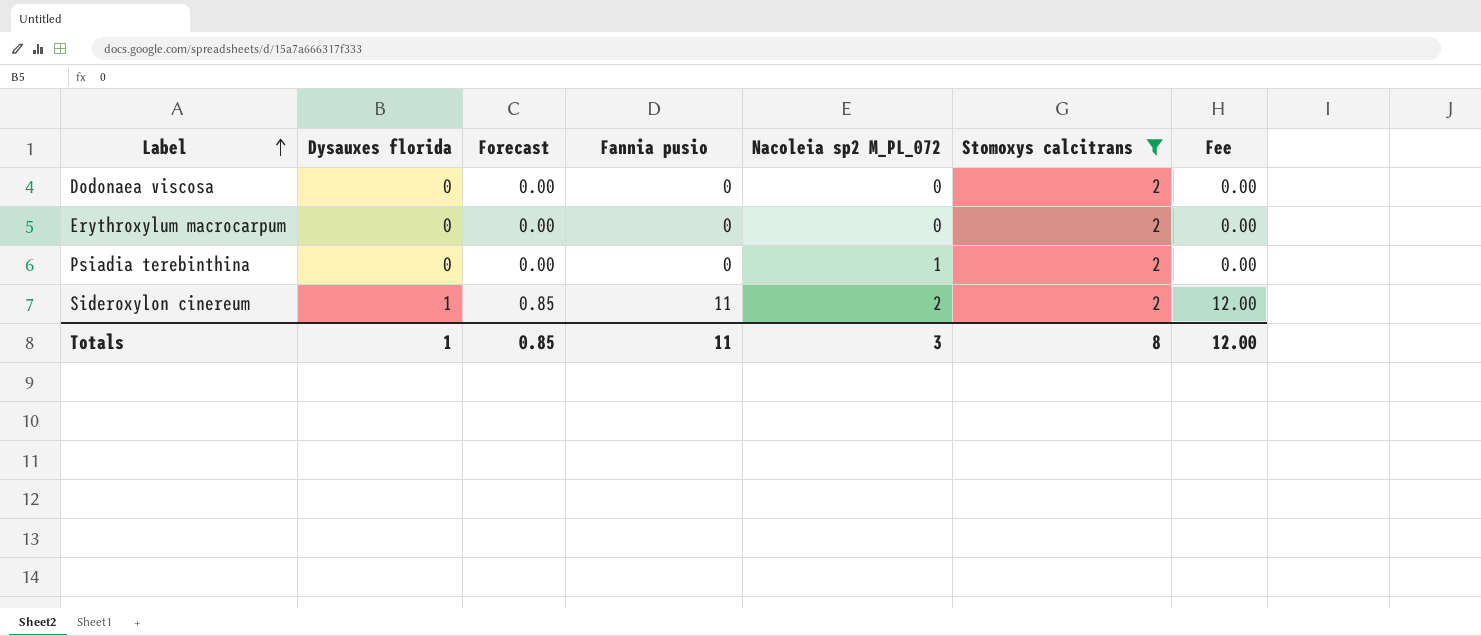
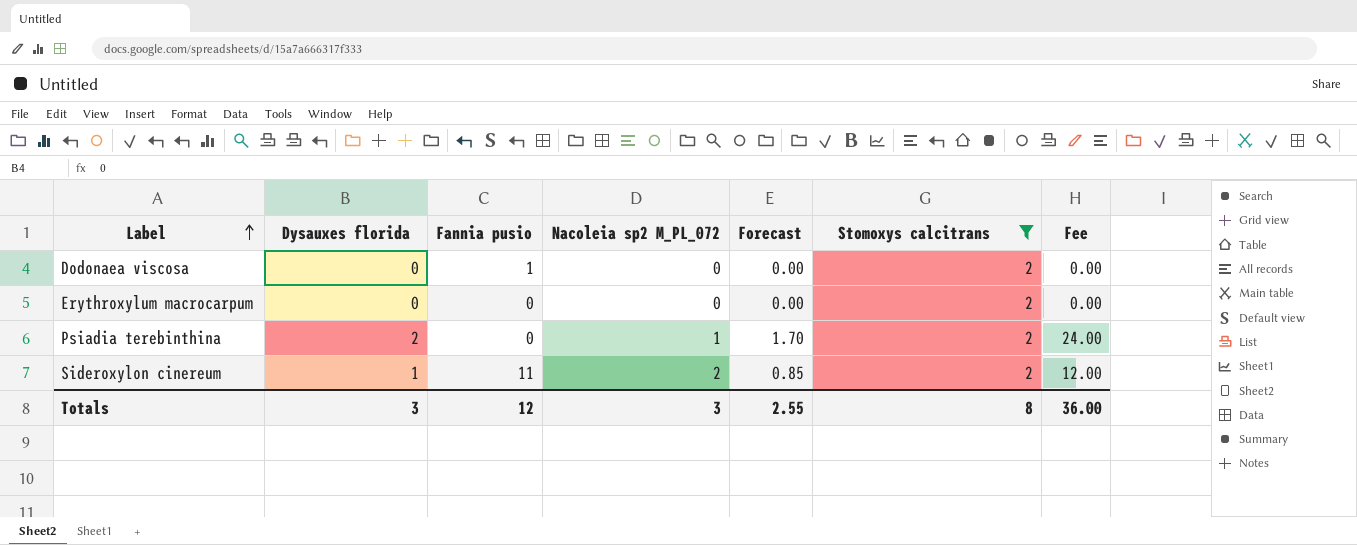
column Forecast | position: 3 -> 5
Dodonaea viscosa | Fannia pusio: 0 -> 1
Psiadia terebinthina | Dysauxes florida: 0 -> 2
Psiadia terebinthina | Forecast: 0.00 -> 1.70
Psiadia terebinthina | Fee: 0.00 -> 24.00
Totals | Dysauxes florida: 1 -> 3
Totals | Fannia pusio: 11 -> 12
Totals | Forecast: 0.85 -> 2.55
Totals | Fee: 12.00 -> 36.00

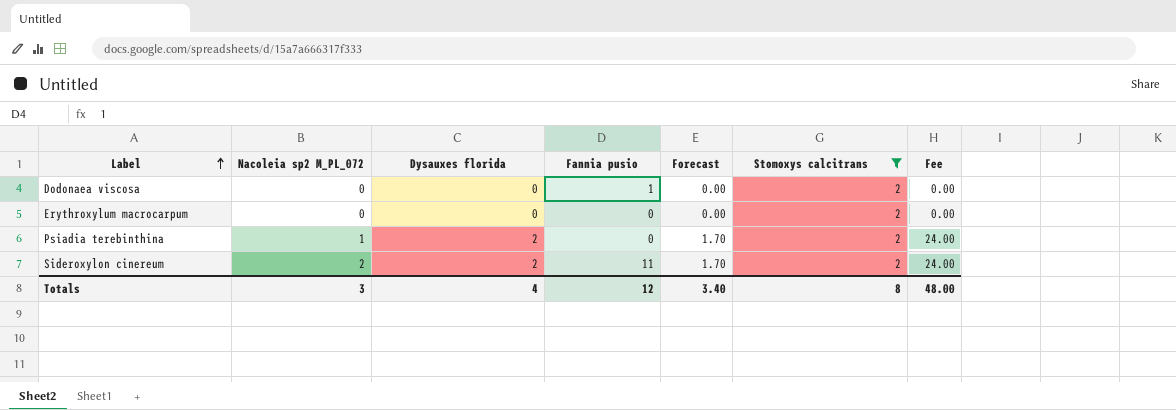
column Nacoleia sp2 M_PL_072 | position: 4 -> 2
Sideroxylon cinereum | Dysauxes florida: 1 -> 2
Sideroxylon cinereum | Forecast: 0.85 -> 1.70
Sideroxylon cinereum | Fee: 12.00 -> 24.00
Totals | Dysauxes florida: 3 -> 4
Totals | Forecast: 2.55 -> 3.40
Totals | Fee: 36.00 -> 48.00

